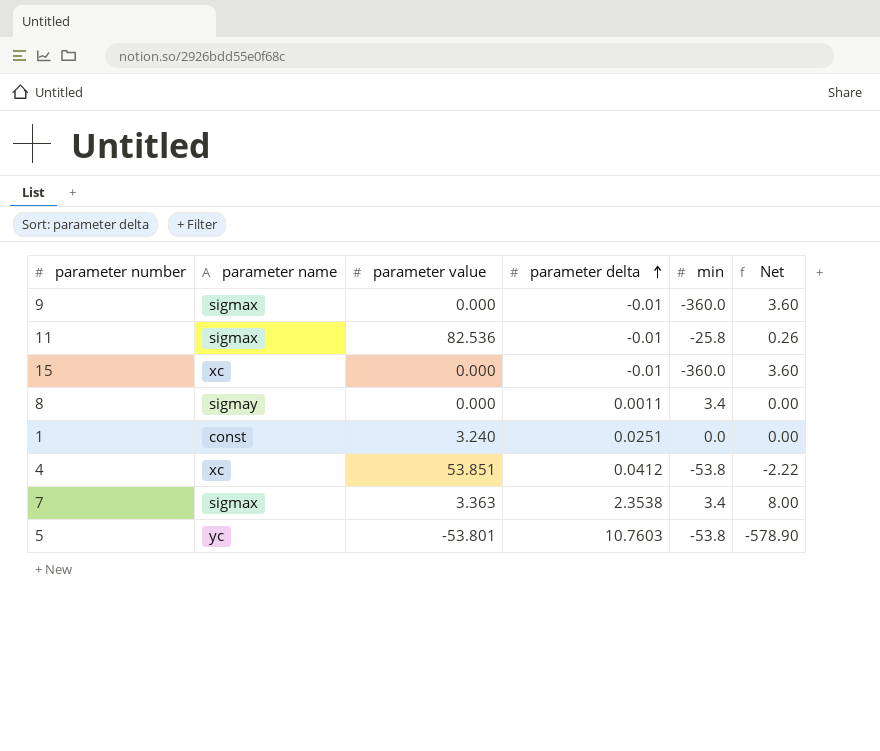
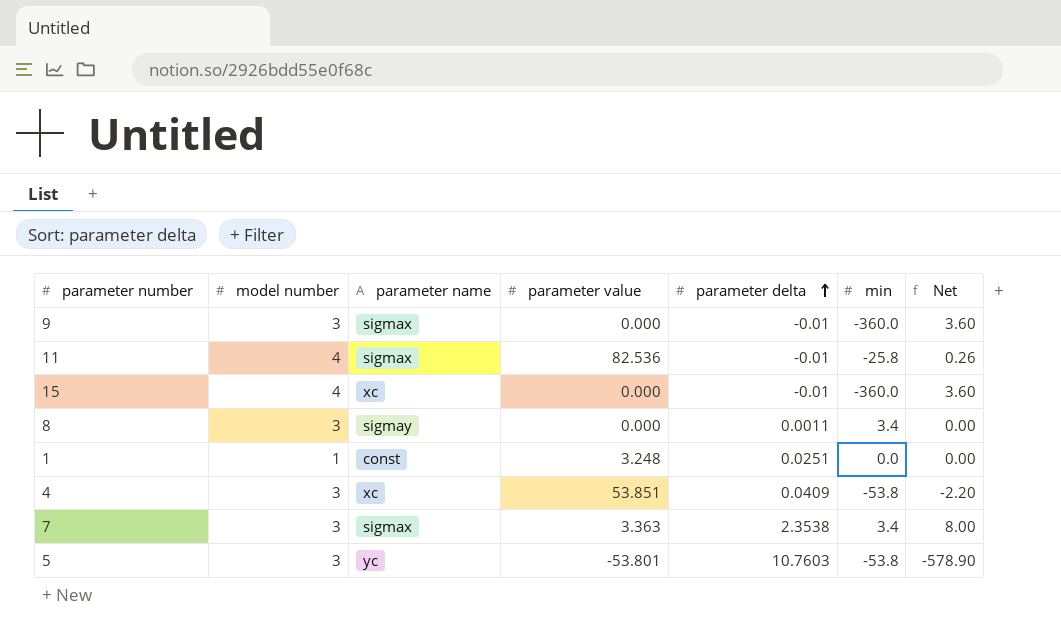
column model number | position: none -> 2
1 | parameter value: 3.240 -> 3.248
4 | parameter delta: 0.0412 -> 0.0409
4 | Net: -2.22 -> -2.20

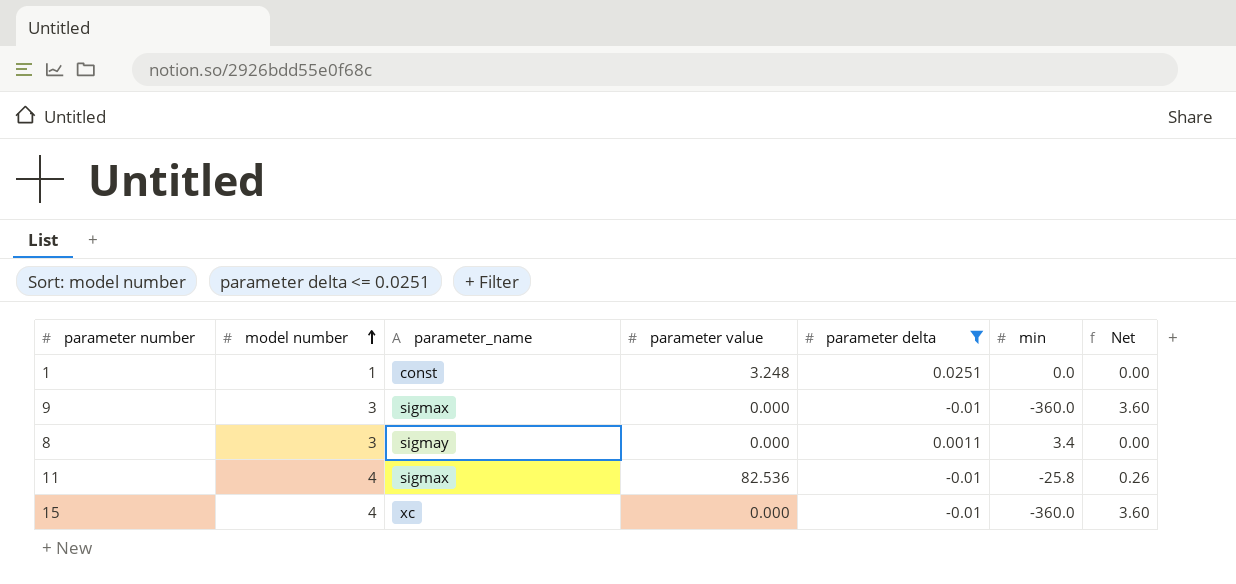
filter: none -> parameter delta <= 0.0251
row order: parameter delta ascending -> model number ascending
column name: parameter name -> parameter_name

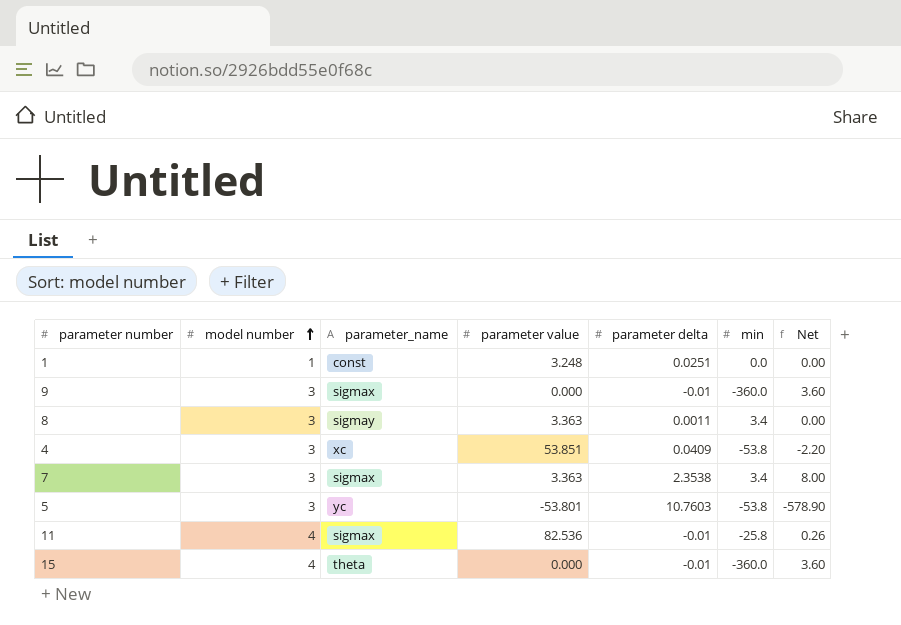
filter: parameter delta <= 0.0251 -> none
8 | parameter value: 0.000 -> 3.363
15 | parameter_name: xc -> theta

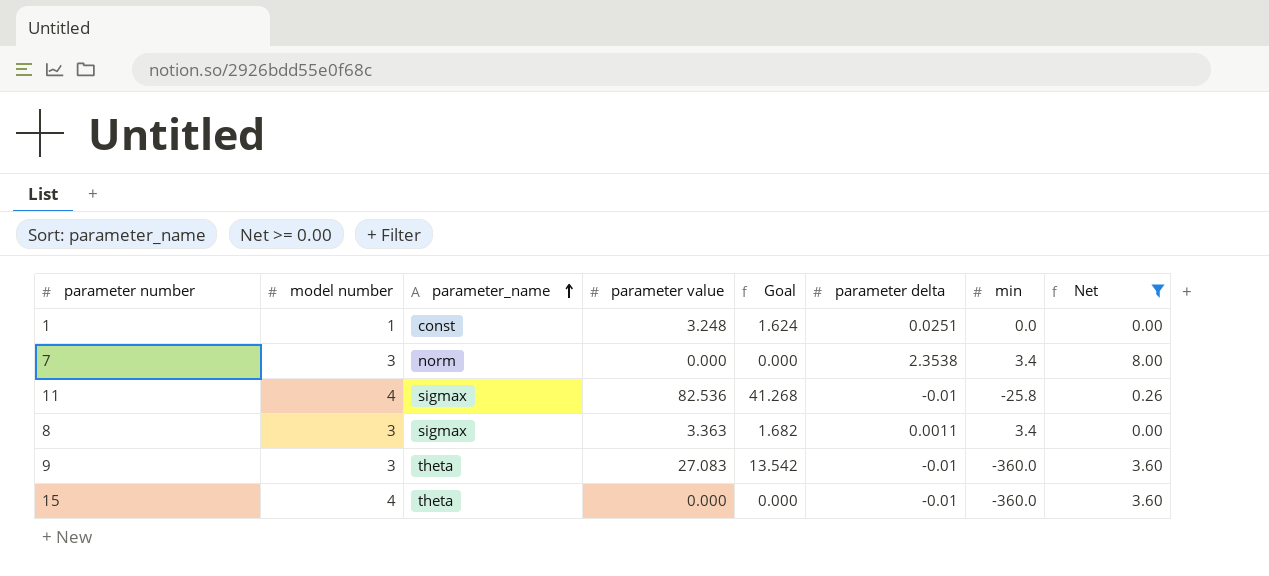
filter: none -> Net >= 0.00
row order: model number ascending -> parameter_name ascending
column Goal | formula: none -> [parameter value] * 0.5
7 | parameter_name: sigmax -> norm
7 | parameter value: 3.363 -> 0.000
8 | parameter_name: sigmay -> sigmax
9 | parameter_name: sigmax -> theta
9 | parameter value: 0.000 -> 27.083

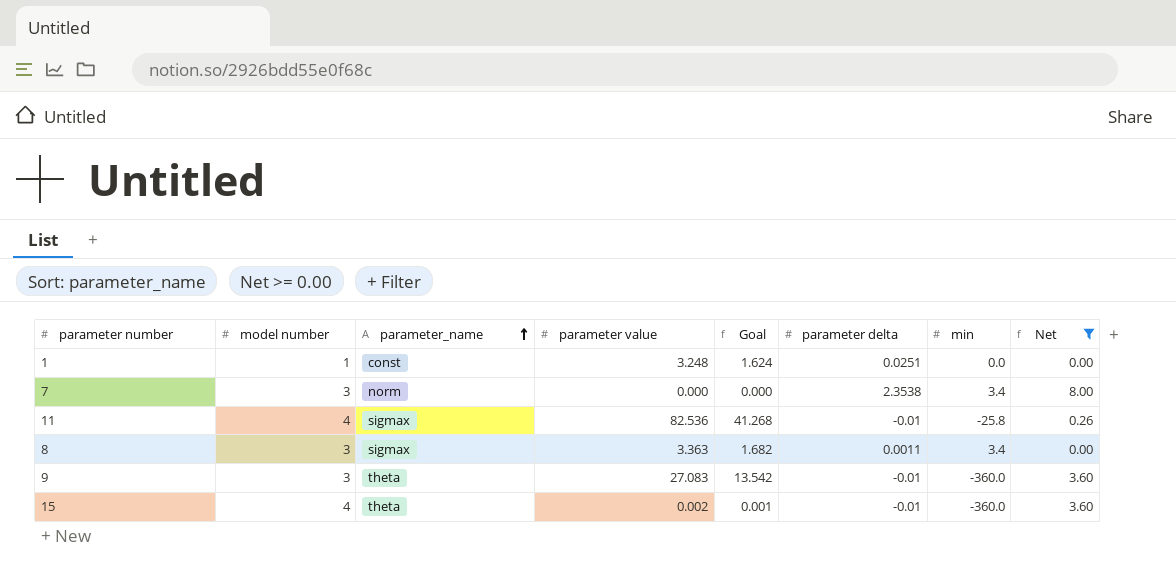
15 | parameter value: 0.000 -> 0.002
15 | Goal: 0.000 -> 0.001

